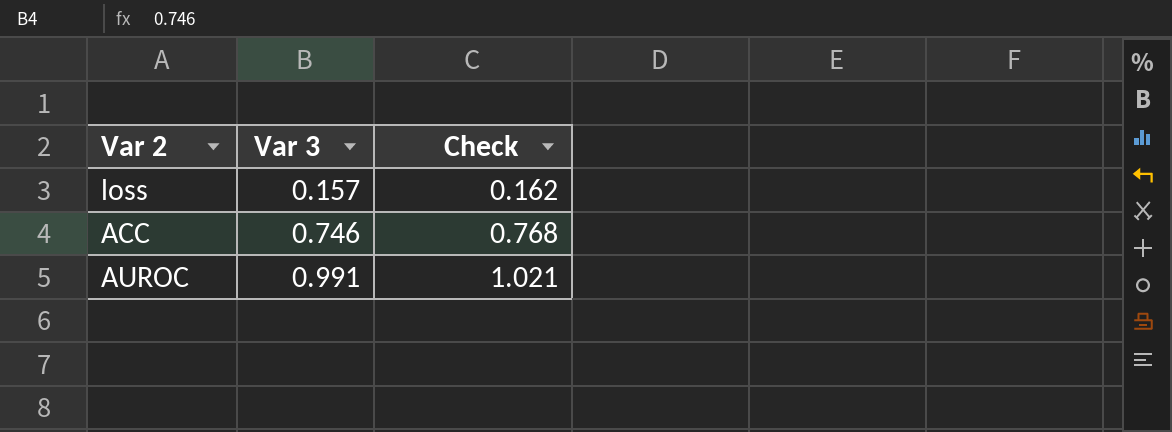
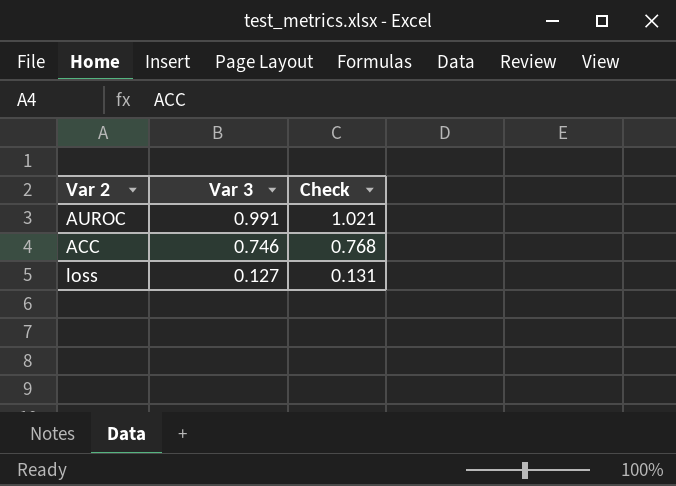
row order: Var 3 ascending -> Var 3 descending
loss | Var 3: 0.157 -> 0.127
loss | Check: 0.162 -> 0.131

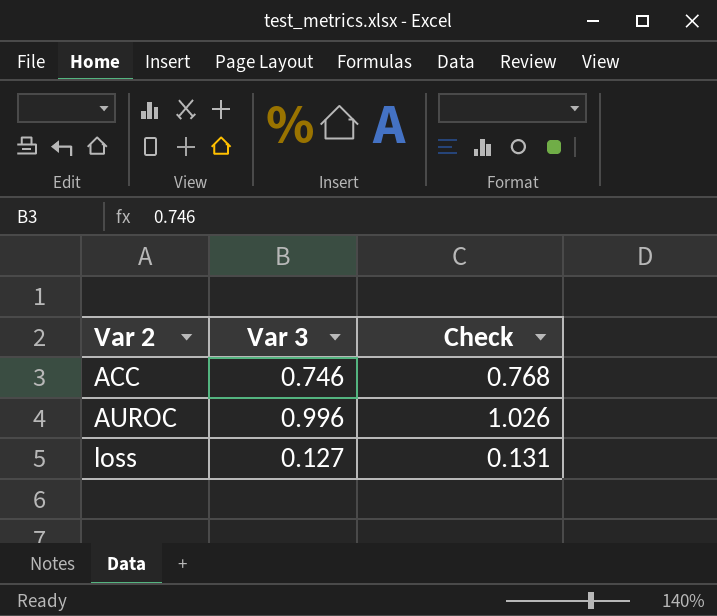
row order: Var 3 descending -> Var 2 ascending
AUROC | Var 3: 0.991 -> 0.996
AUROC | Check: 1.021 -> 1.026

